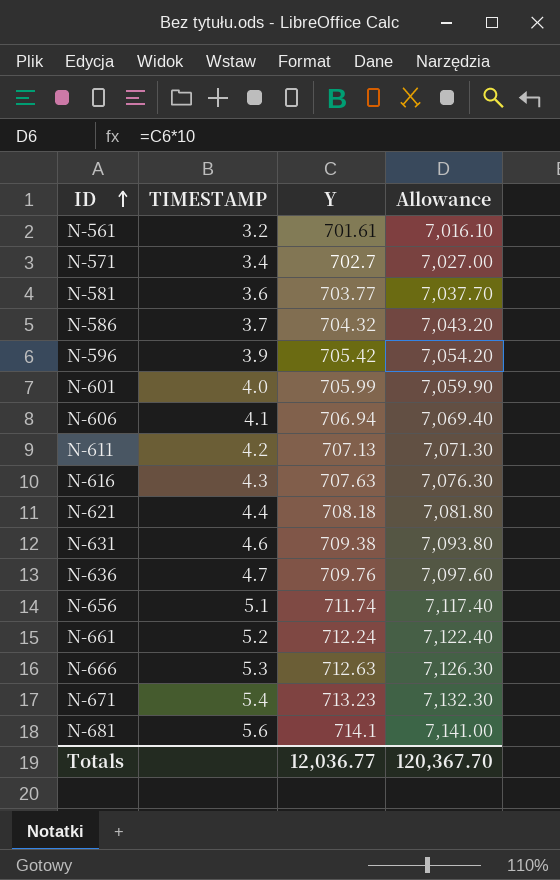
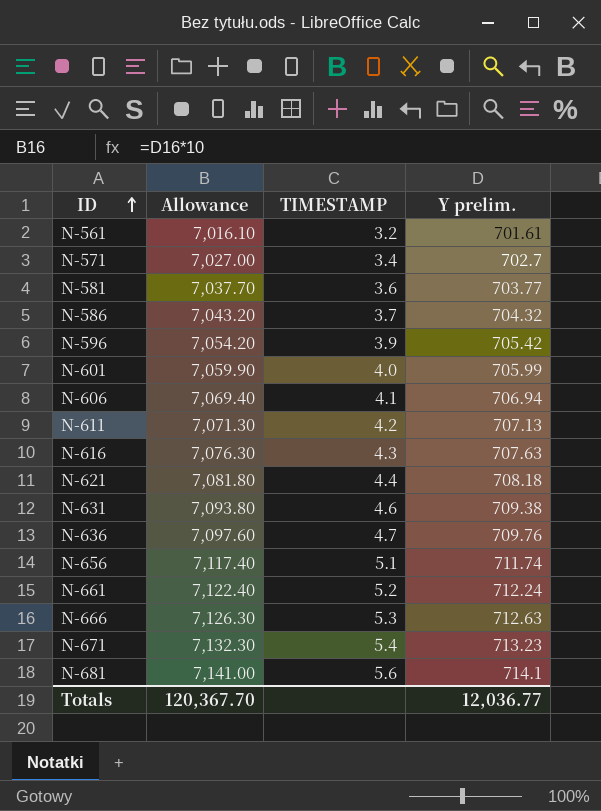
column Allowance | position: 4 -> 2
column name: Y -> Y prelim.

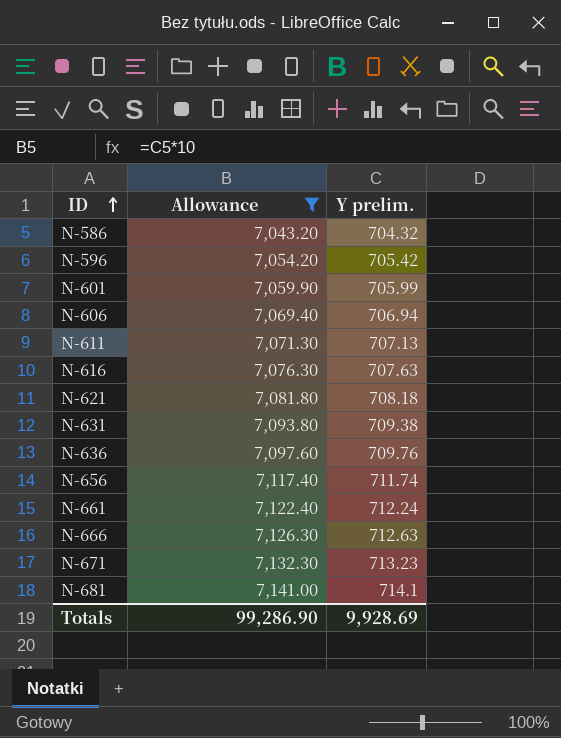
filter: none -> Allowance >= 7,043.20
column TIMESTAMP | position: 3 -> none
Totals | Allowance: 120,367.70 -> 99,286.90
Totals | Y prelim.: 12,036.77 -> 9,928.69

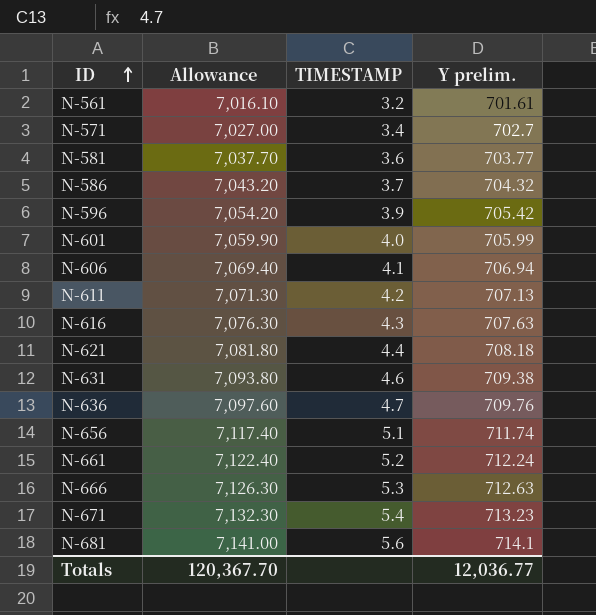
filter: Allowance >= 7,043.20 -> none
column TIMESTAMP | position: none -> 3
Totals | Allowance: 99,286.90 -> 120,367.70
Totals | Y prelim.: 9,928.69 -> 12,036.77

